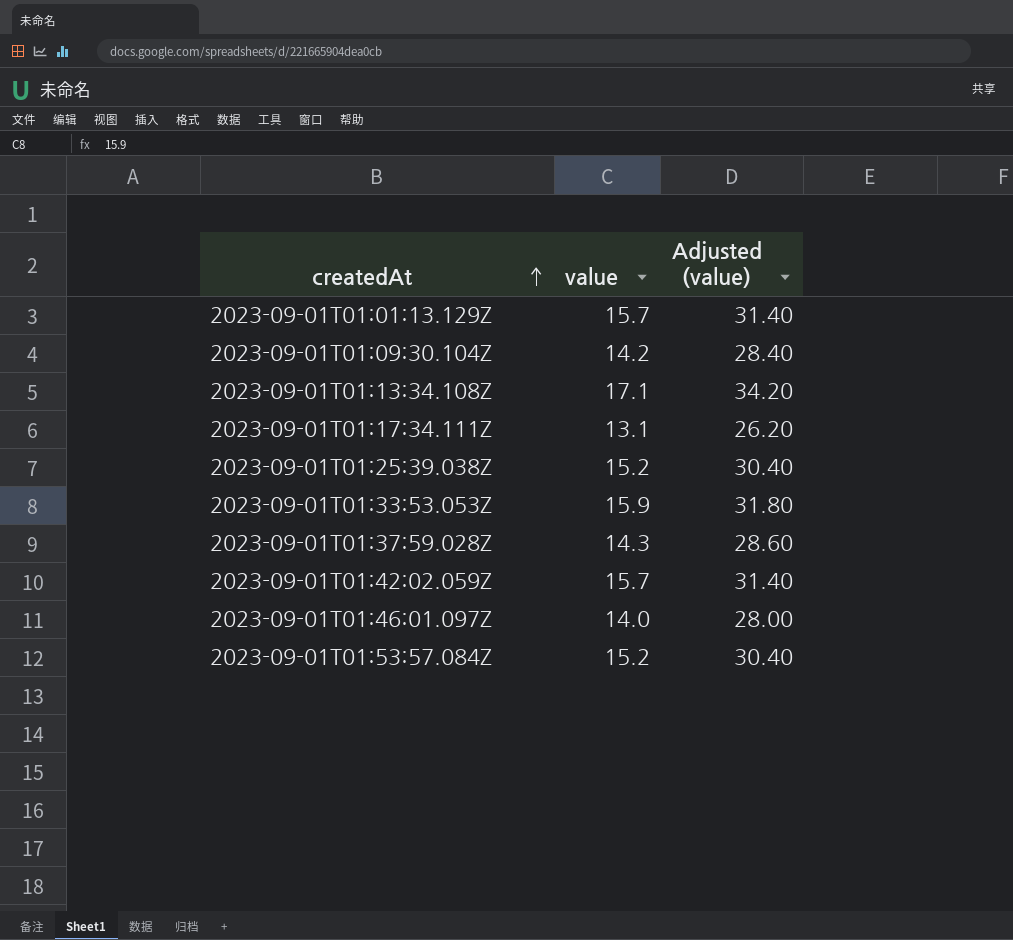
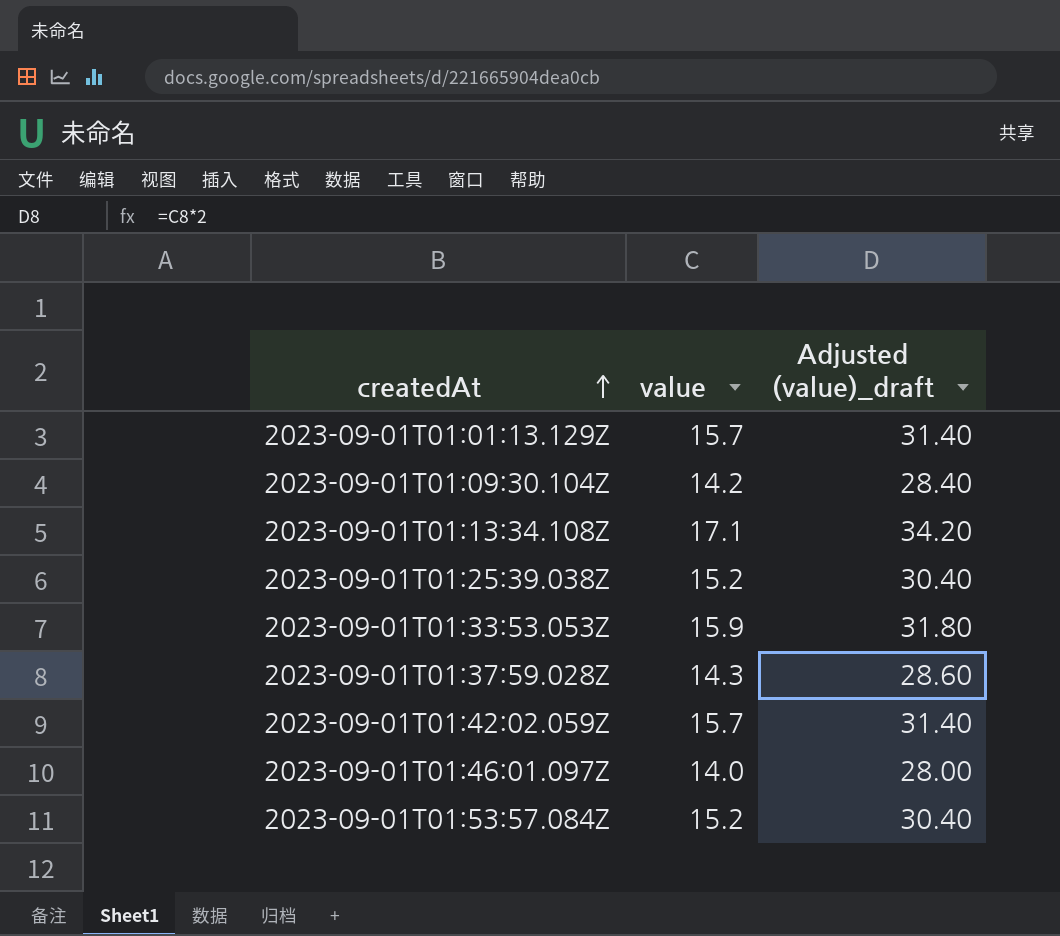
column name: Adjusted (value) -> Adjusted (value)_draft
row 2023-09-01T01:17:34.111Z: 13.1 | 26.20 -> none

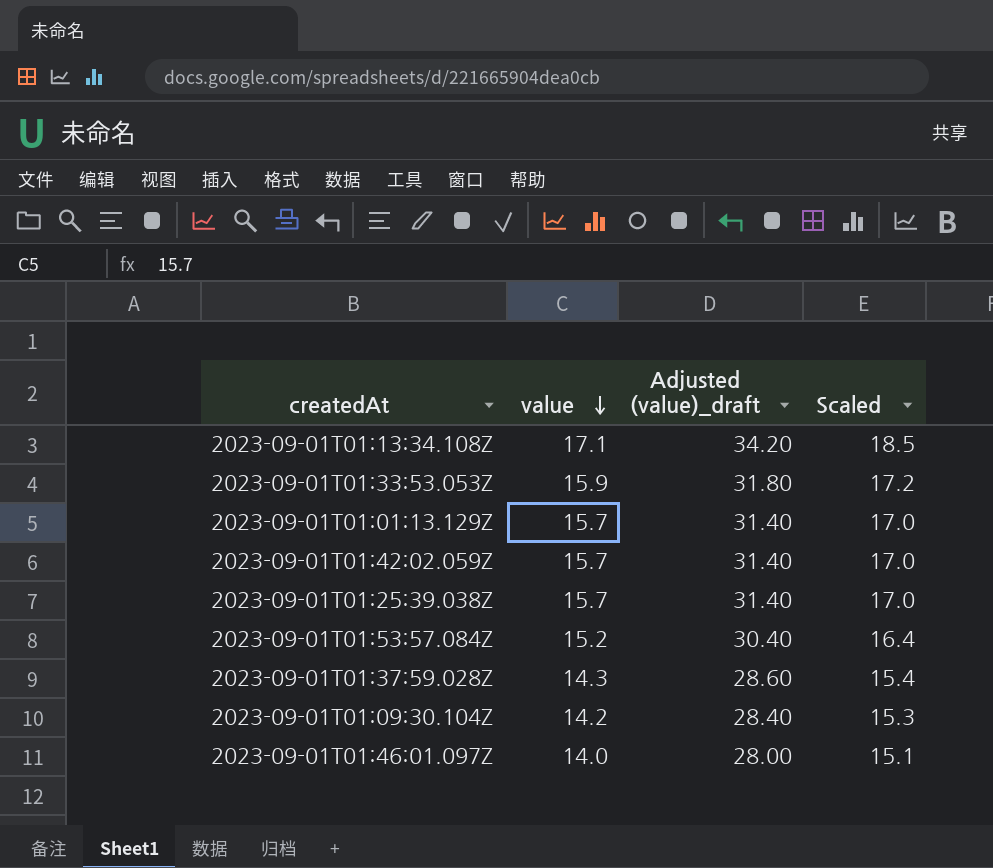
row order: createdAt ascending -> value descending
column Scaled | formula: none -> [value] * 1.08
2023-09-01T01:25:39.038Z | value: 15.2 -> 15.7
2023-09-01T01:25:39.038Z | Adjusted (value)_draft: 30.40 -> 31.40

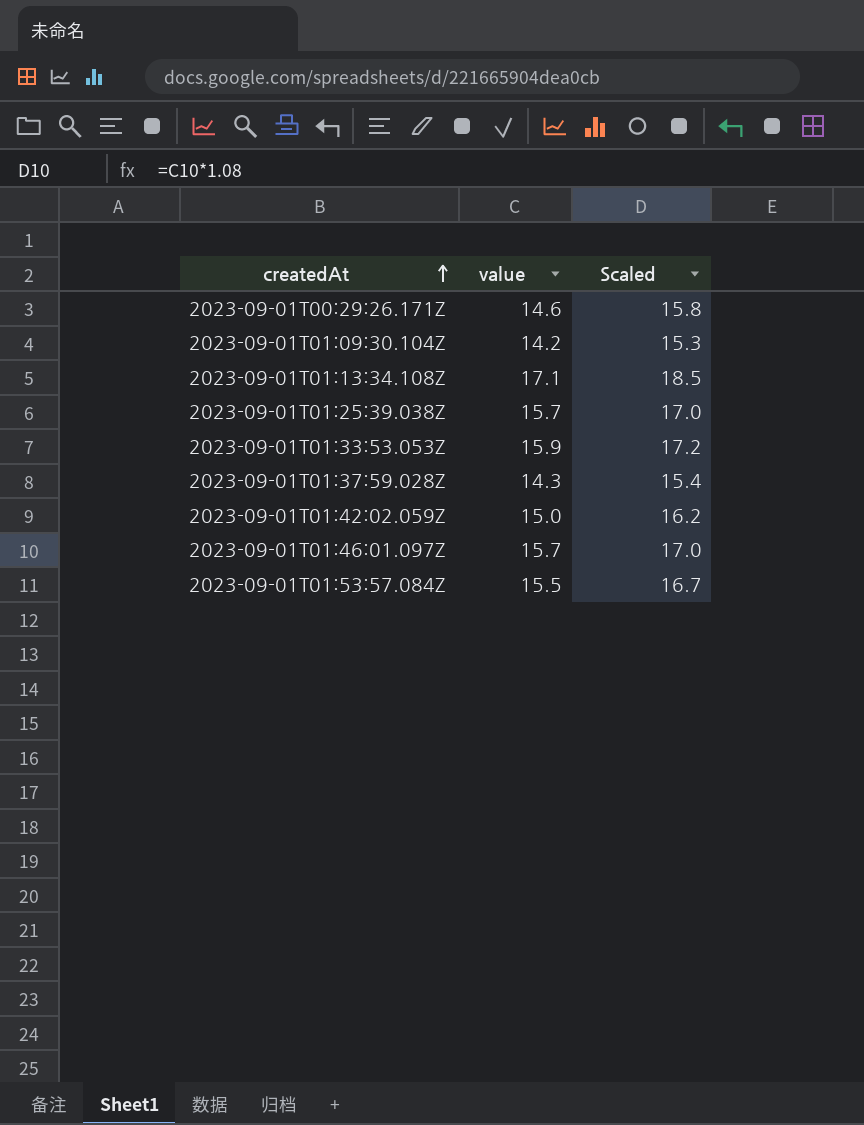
row order: value descending -> createdAt ascending
column Adjusted (value)_draft | formula: [value] * 2 -> none
row 2023-09-01T01:01:13.129Z: 15.7 | 31.40 | 17.0 -> none
row 2023-09-01T00:29:26.171Z: none -> 14.6 | 15.8
2023-09-01T01:42:02.059Z | value: 15.7 -> 15.0
2023-09-01T01:42:02.059Z | Scaled: 17.0 -> 16.2
2023-09-01T01:46:01.097Z | value: 14.0 -> 15.7
2023-09-01T01:46:01.097Z | Scaled: 15.1 -> 17.0
2023-09-01T01:53:57.084Z | value: 15.2 -> 15.5
2023-09-01T01:53:57.084Z | Scaled: 16.4 -> 16.7

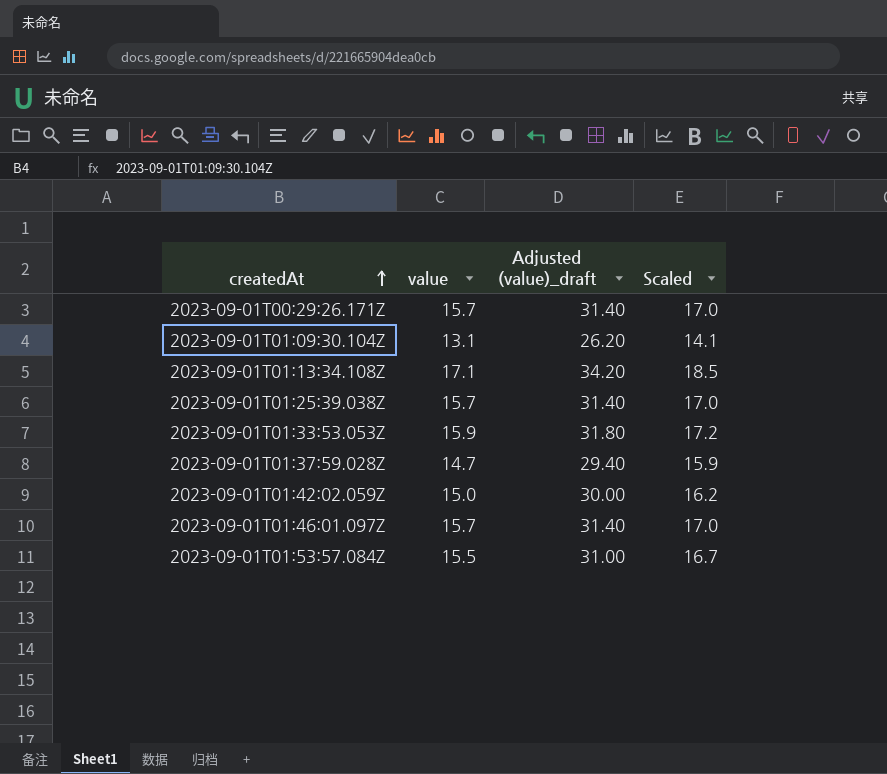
column Adjusted (value)_draft | formula: none -> [value] * 2
2023-09-01T00:29:26.171Z | value: 14.6 -> 15.7
2023-09-01T00:29:26.171Z | Scaled: 15.8 -> 17.0
2023-09-01T01:09:30.104Z | value: 14.2 -> 13.1
2023-09-01T01:09:30.104Z | Scaled: 15.3 -> 14.1
2023-09-01T01:37:59.028Z | value: 14.3 -> 14.7
2023-09-01T01:37:59.028Z | Scaled: 15.4 -> 15.9

